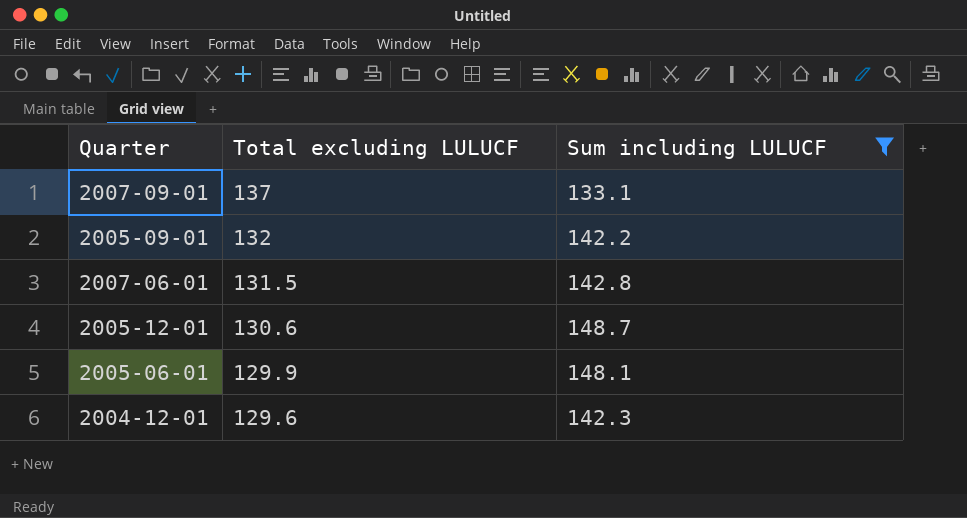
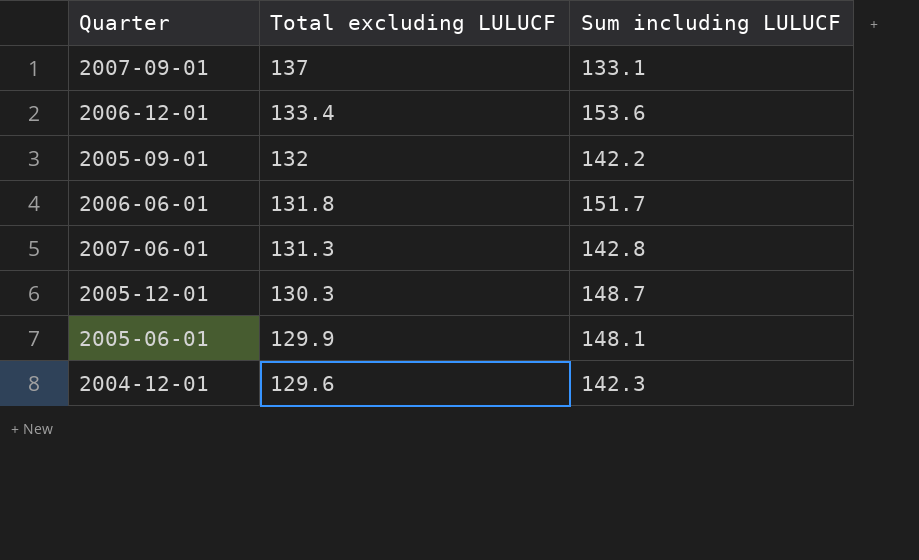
filter: Sum including LULUCF <= 148.7 -> none
2007-06-01 | Total excluding LULUCF: 131.5 -> 131.3
2005-12-01 | Total excluding LULUCF: 130.6 -> 130.3

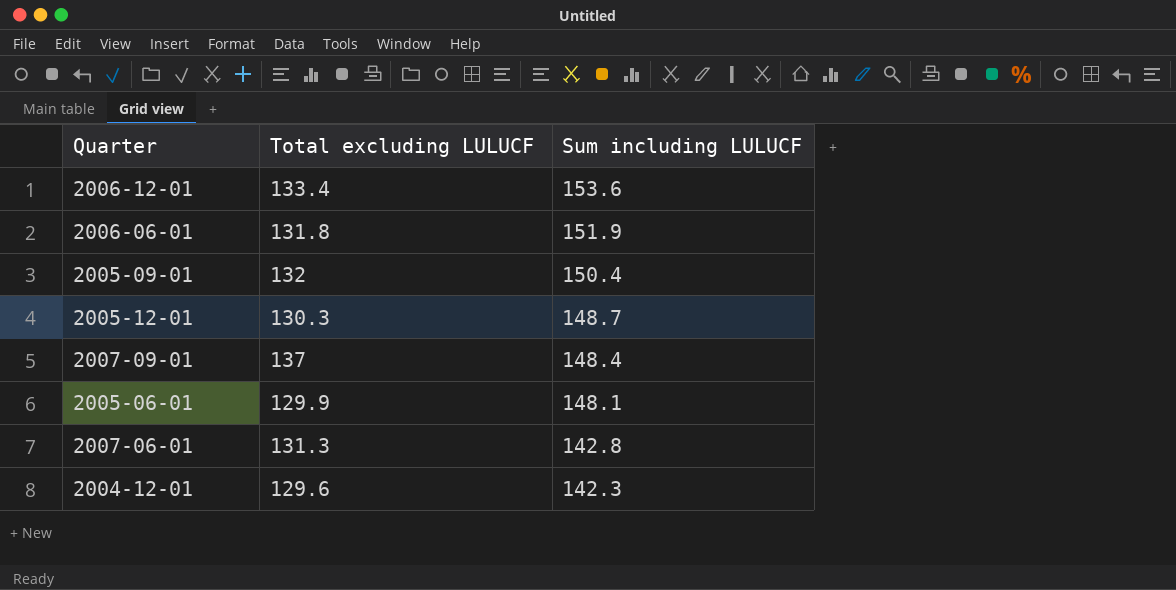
row order: Total excluding LULUCF descending -> Sum including LULUCF descending
2006-06-01 | Sum including LULUCF: 151.7 -> 151.9
2005-09-01 | Sum including LULUCF: 142.2 -> 150.4
2007-09-01 | Sum including LULUCF: 133.1 -> 148.4

